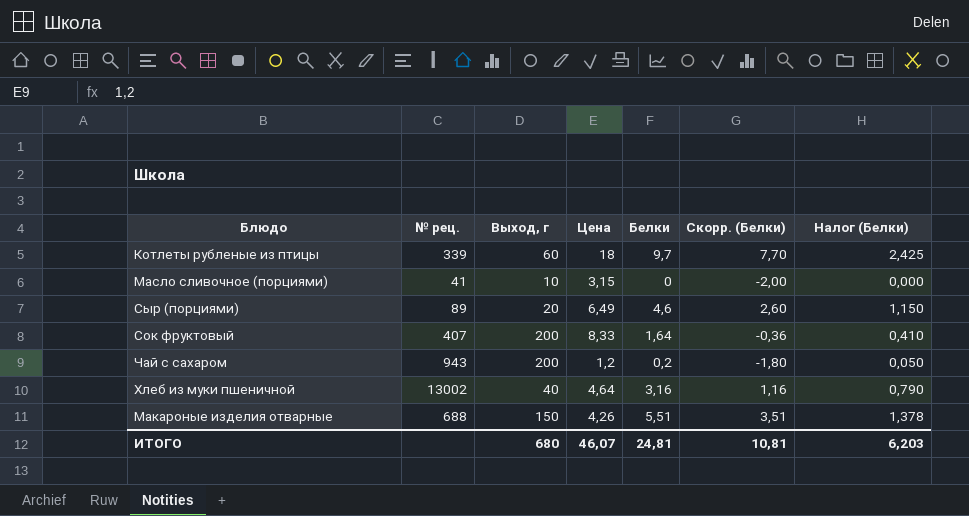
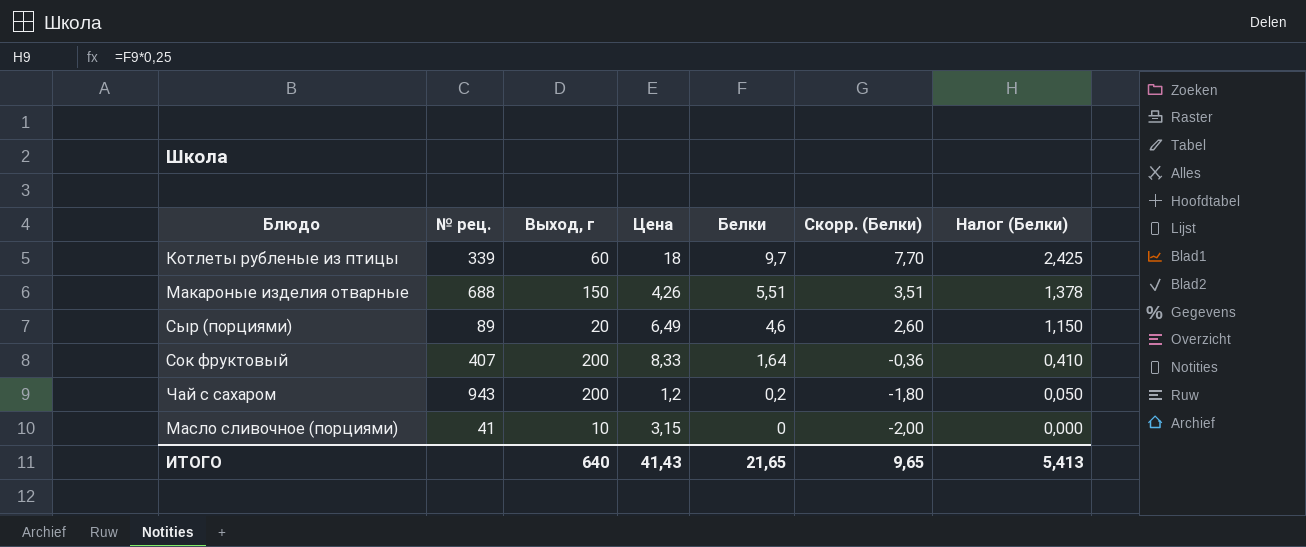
row order: none -> Белки descending
row Хлеб из муки пшеничной: 13002 | 40 | 4,64 | 3,16 | 1,16 | 0,790 -> none
ИТОГО | Выход, г: 680 -> 640
ИТОГО | Цена: 46,07 -> 41,43
ИТОГО | Белки: 24,81 -> 21,65
ИТОГО | Скорр. (Белки): 10,81 -> 9,65
ИТОГО | Налог (Белки): 6,203 -> 5,413

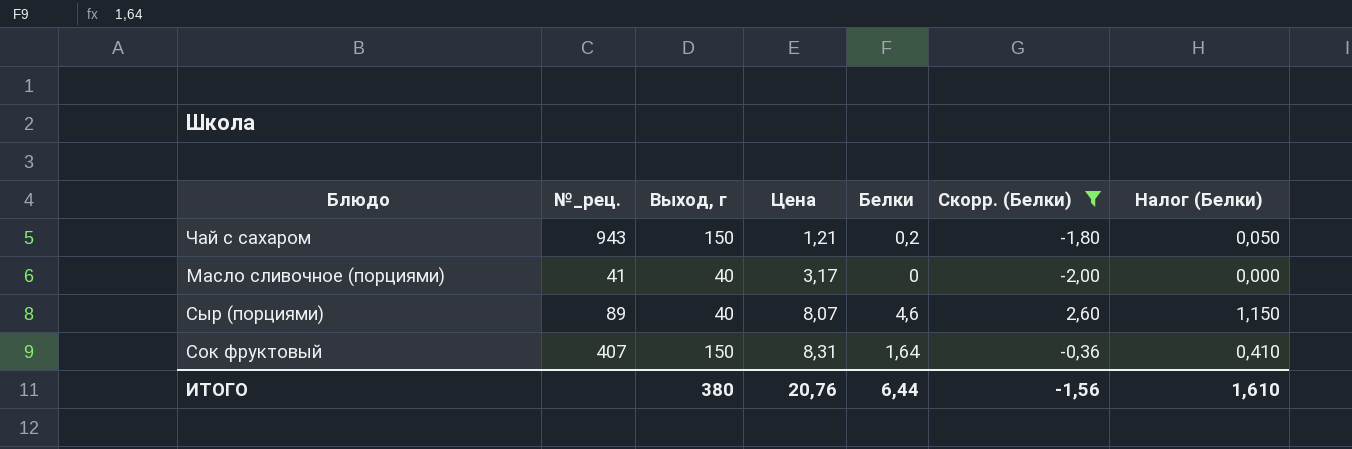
filter: none -> Скорр. (Белки) <= 2,60
row order: Белки descending -> Цена ascending
column name: № рец. -> №_рец.
Чай с сахаром | Выход, г: 200 -> 150
Чай с сахаром | Цена: 1,2 -> 1,21
Масло сливочное (порциями) | Выход, г: 10 -> 40
Масло сливочное (порциями) | Цена: 3,15 -> 3,17
Сыр (порциями) | Выход, г: 20 -> 40
Сыр (порциями) | Цена: 6,49 -> 8,07
Сок фруктовый | Выход, г: 200 -> 150
Сок фруктовый | Цена: 8,33 -> 8,31
ИТОГО | Выход, г: 640 -> 380
ИТОГО | Цена: 41,43 -> 20,76
ИТОГО | Белки: 21,65 -> 6,44
ИТОГО | Скорр. (Белки): 9,65 -> -1,56
ИТОГО | Налог (Белки): 5,413 -> 1,610

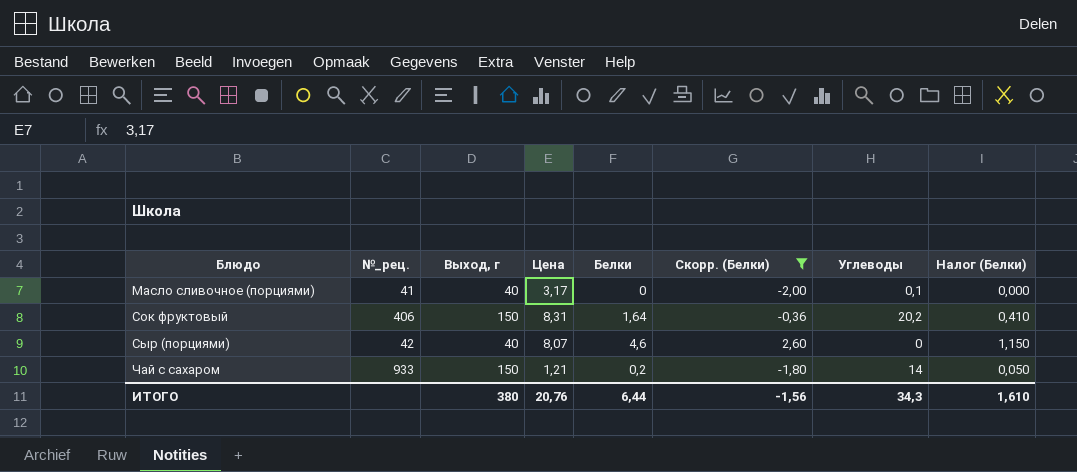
row order: Цена ascending -> Блюдо ascending
column Углеводы | position: none -> 7
Сок фруктовый | №_рец.: 407 -> 406
Сыр (порциями) | №_рец.: 89 -> 42
Чай с сахаром | №_рец.: 943 -> 933

